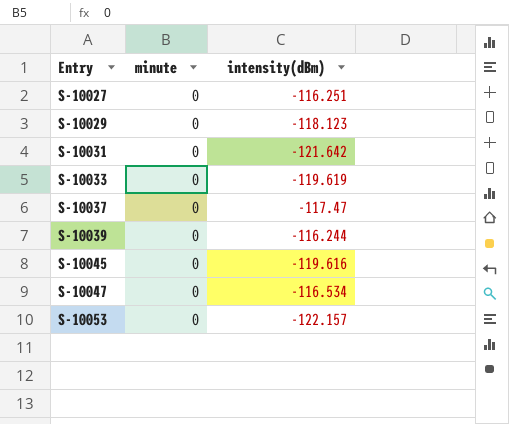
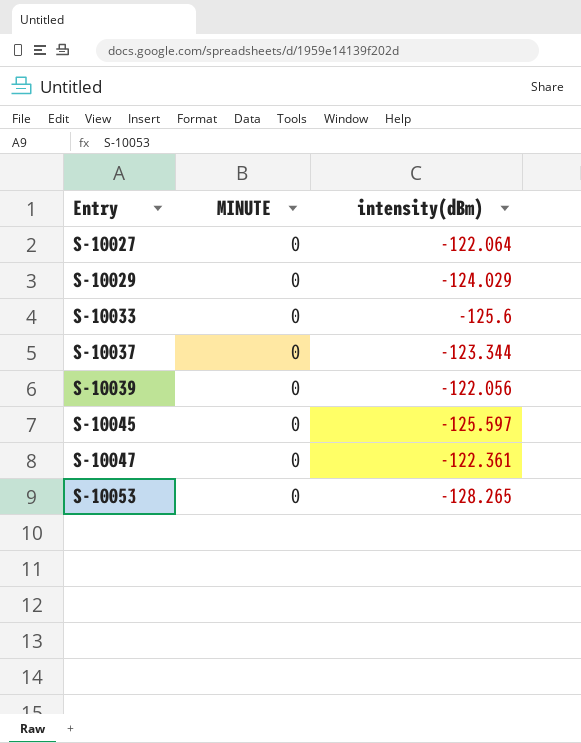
column name: minute -> MINUTE
row S-10031: 0 | -121.642 -> none
S-10027 | intensity(dBm): -116.251 -> -122.064
S-10029 | intensity(dBm): -118.123 -> -124.029
S-10033 | intensity(dBm): -119.619 -> -125.6
S-10037 | intensity(dBm): -117.47 -> -123.344
S-10039 | intensity(dBm): -116.244 -> -122.056
S-10045 | intensity(dBm): -119.616 -> -125.597
S-10047 | intensity(dBm): -116.534 -> -122.361
S-10053 | intensity(dBm): -122.157 -> -128.265

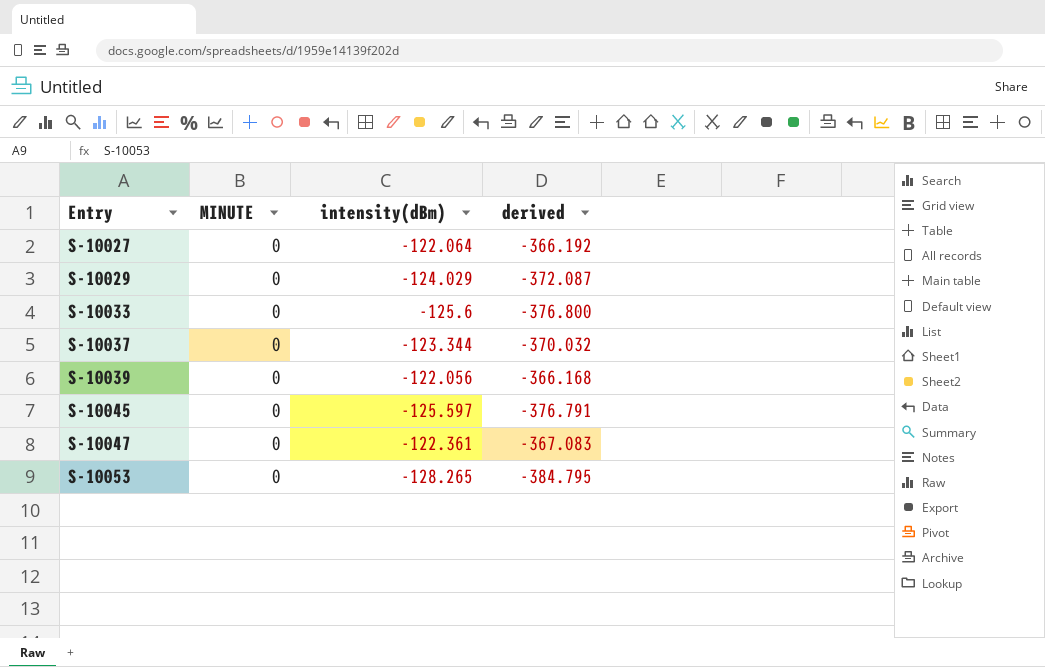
column derived | formula: none -> [intensity(dBm)] * 3

